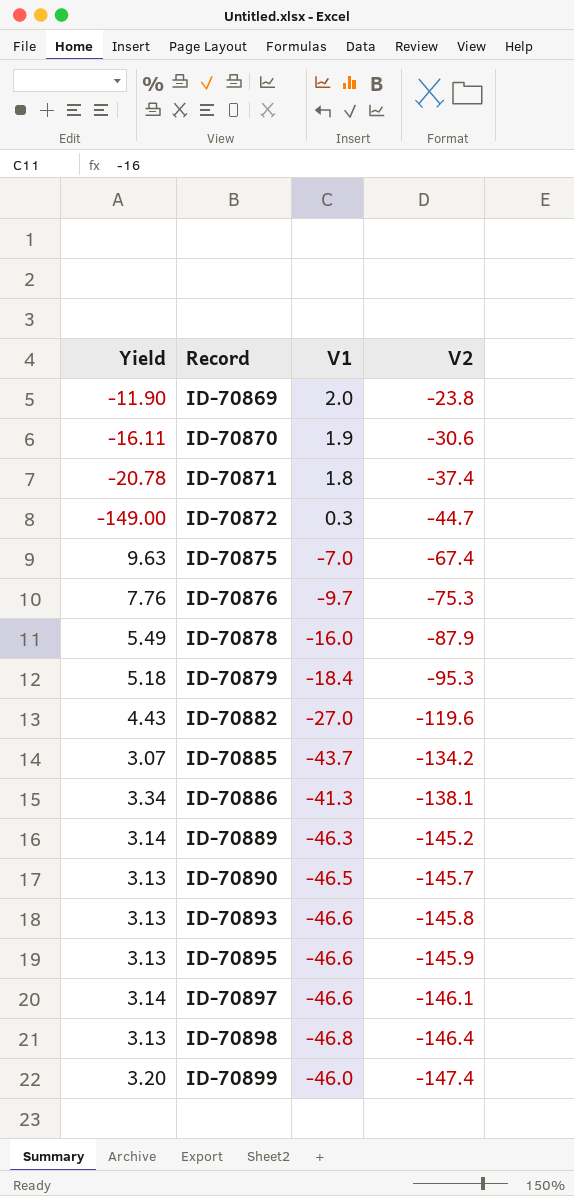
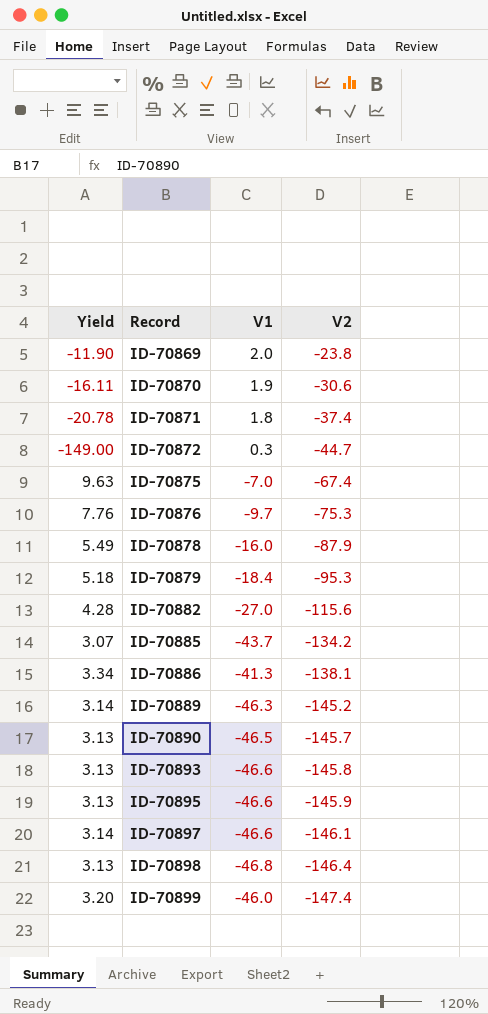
ID-70882 | Yield: 4.43 -> 4.28
ID-70882 | V2: -119.6 -> -115.6

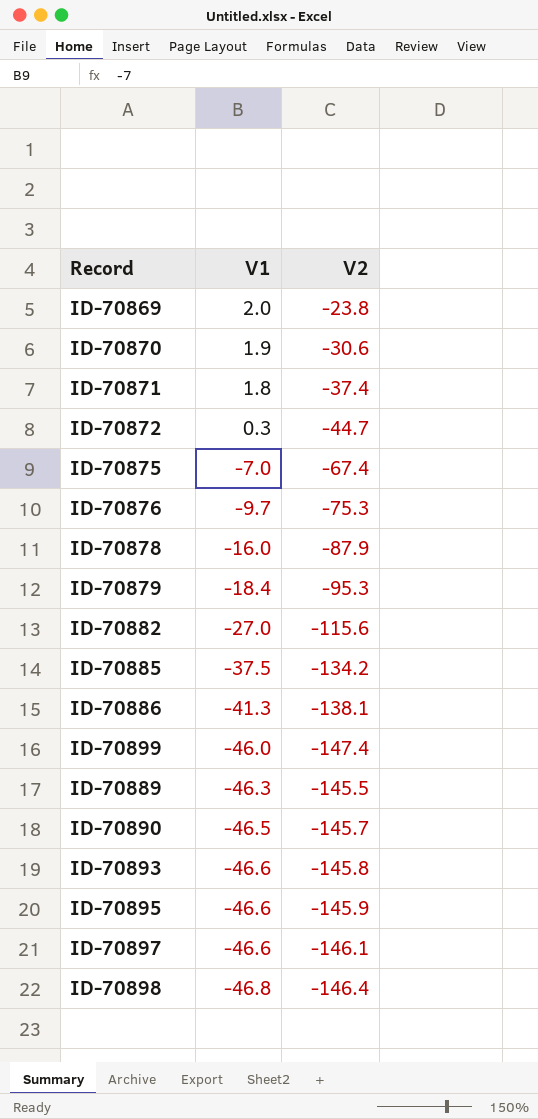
row order: Record ascending -> V1 descending
column Yield | formula: [V2] / [V1] -> none
ID-70885 | V1: -43.7 -> -37.5
ID-70889 | V2: -145.2 -> -145.5

